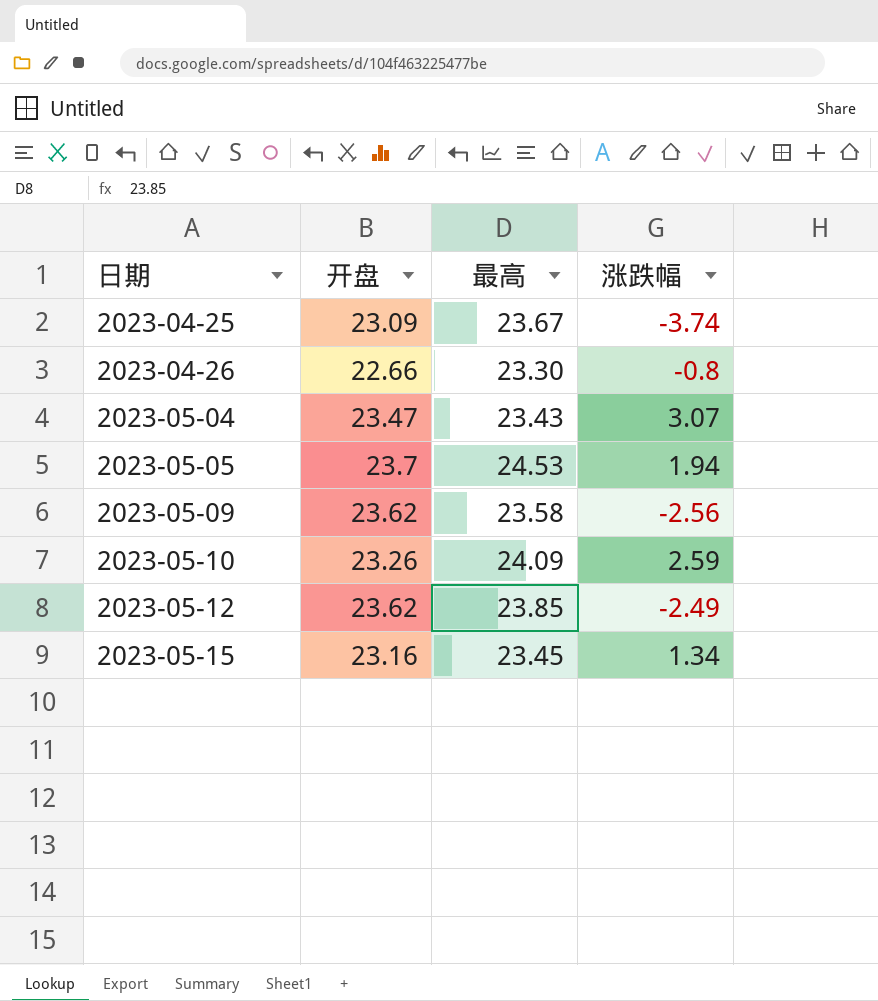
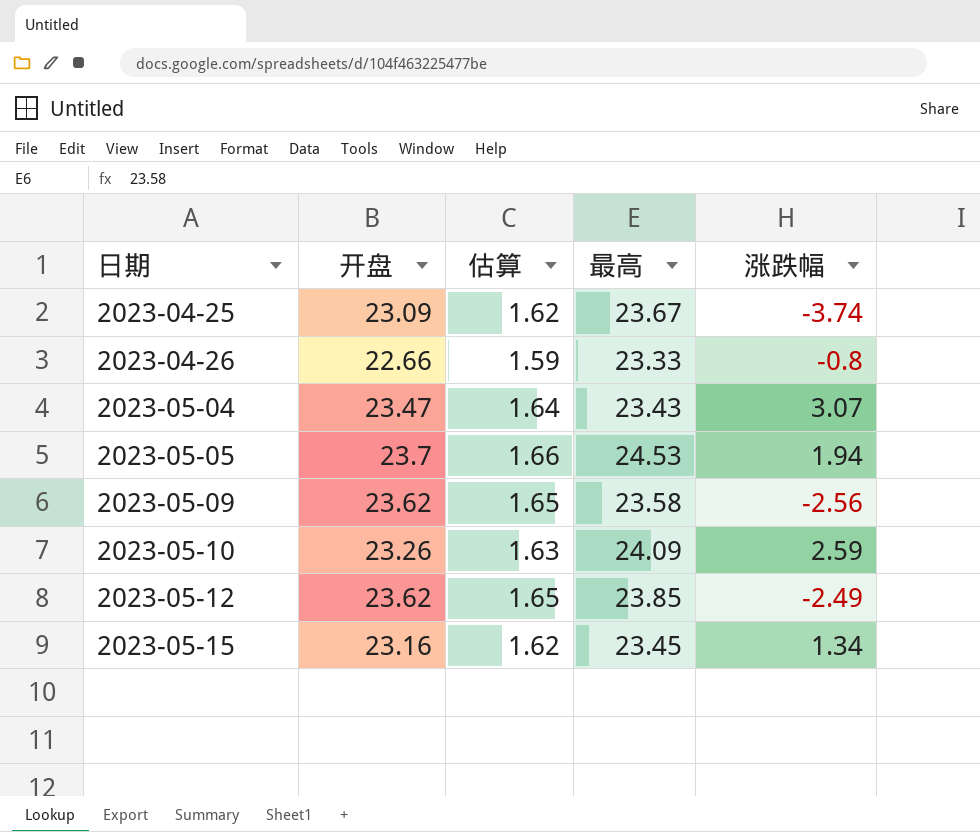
column 估算 | formula: none -> [开盘] * 0.07
2023-04-26 | 最高: 23.30 -> 23.33

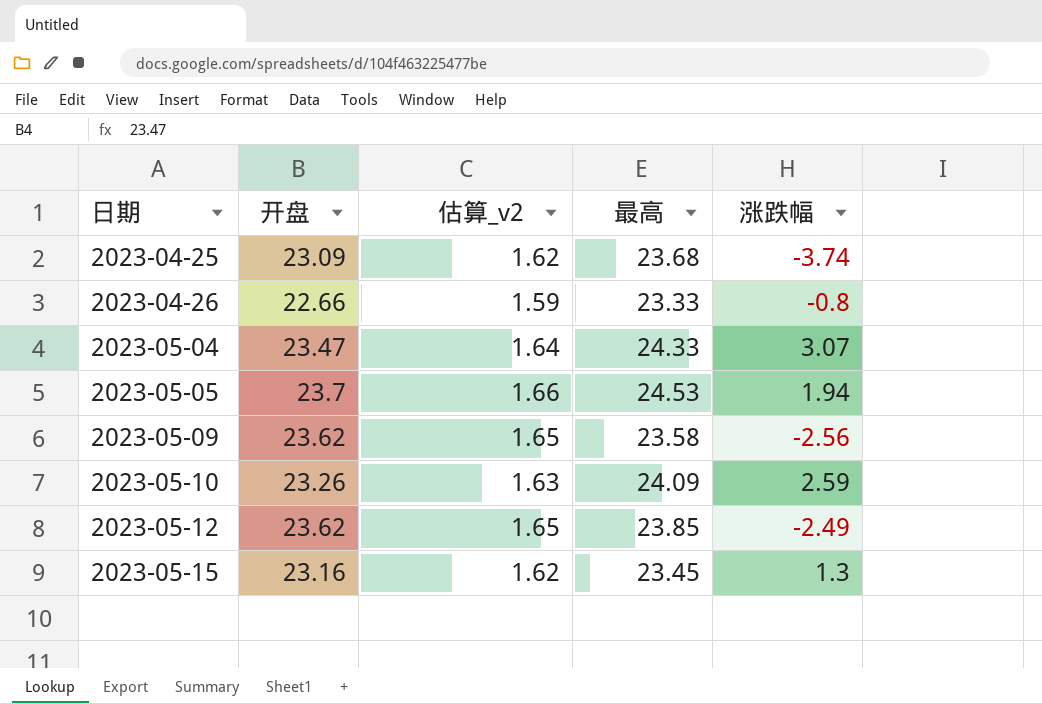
column name: 估算 -> 估算_v2
2023-04-25 | 最高: 23.67 -> 23.68
2023-05-04 | 最高: 23.43 -> 24.33
2023-05-15 | 涨跌幅: 1.34 -> 1.3

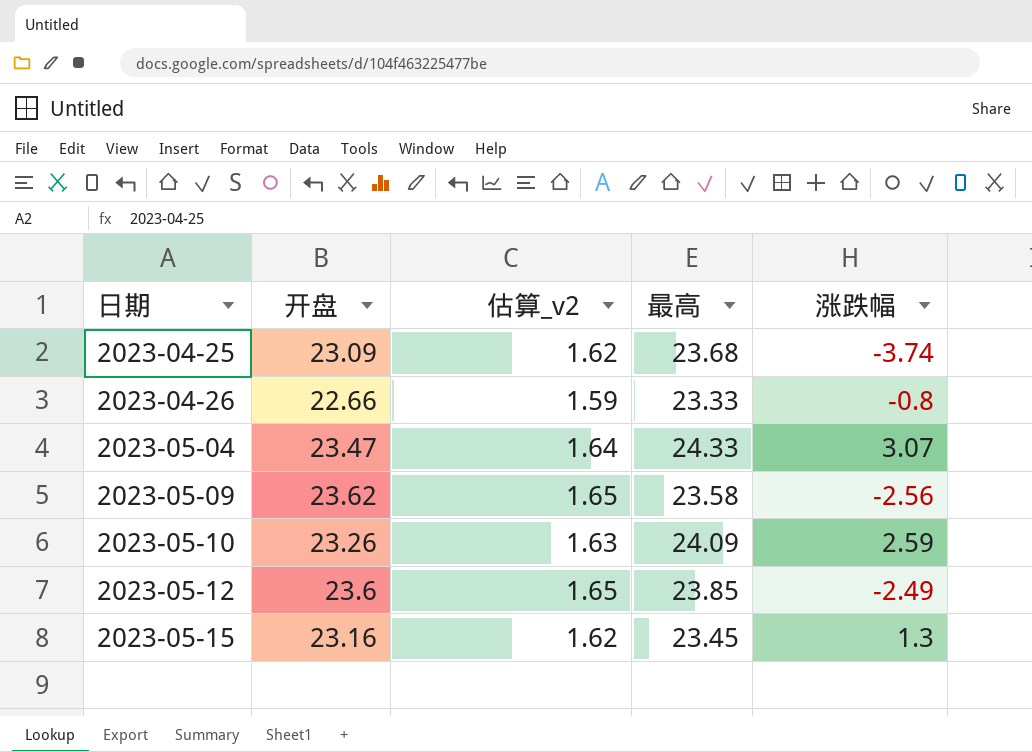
row 2023-05-05: 23.7 | 1.66 | 24.53 | 1.94 -> none
2023-05-12 | 开盘: 23.62 -> 23.6

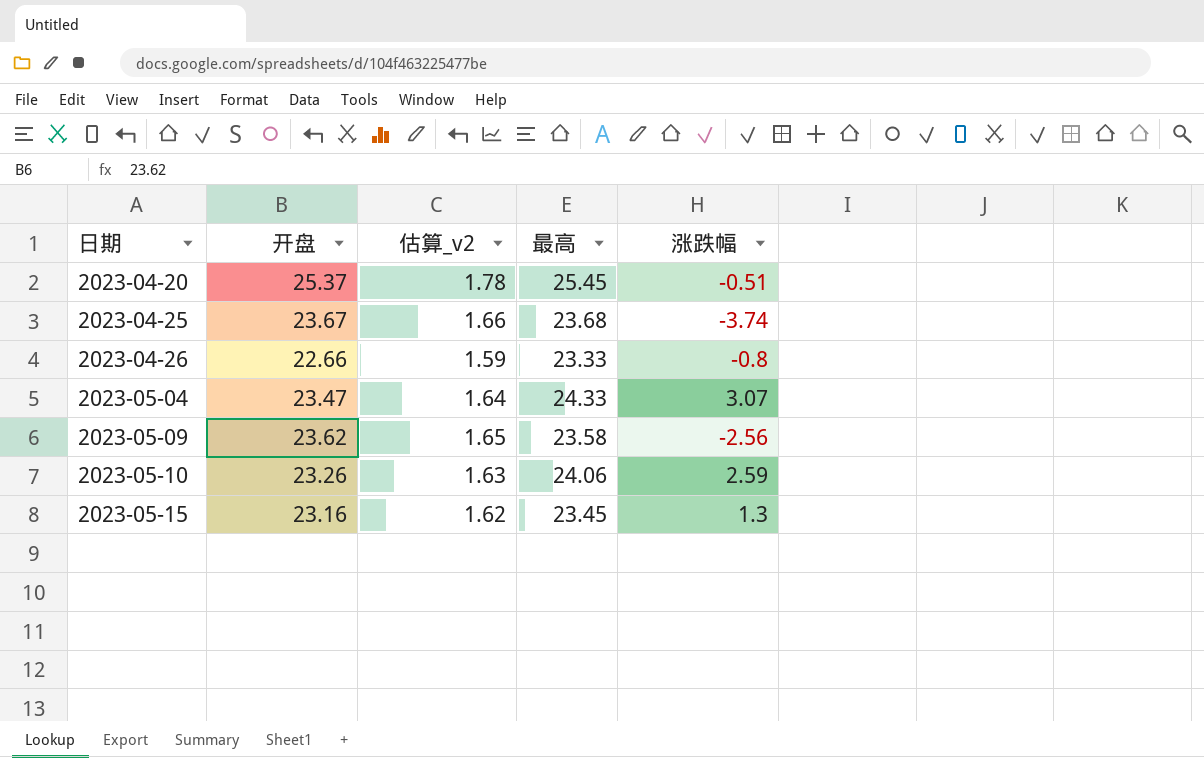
row 2023-05-12: 23.6 | 1.65 | 23.85 | -2.49 -> none
row 2023-04-20: none -> 25.37 | 1.78 | 25.45 | -0.51
2023-04-25 | 开盘: 23.09 -> 23.67
2023-04-25 | 估算_v2: 1.62 -> 1.66
2023-05-10 | 最高: 24.09 -> 24.06

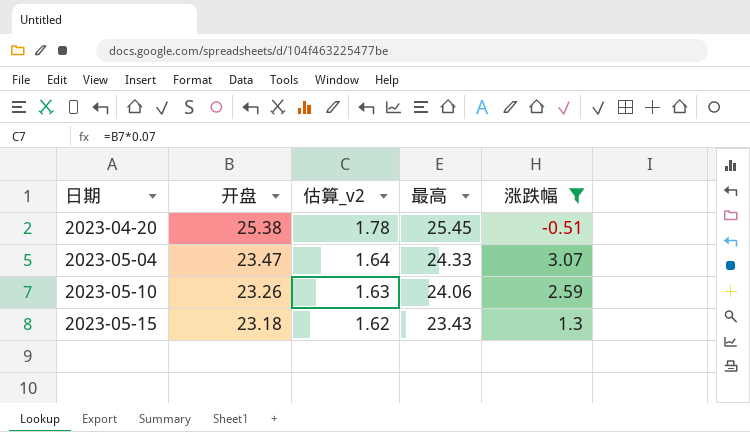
filter: none -> 涨跌幅 >= -0.51
2023-04-20 | 开盘: 25.37 -> 25.38
2023-05-15 | 开盘: 23.16 -> 23.18
2023-05-15 | 最高: 23.45 -> 23.43

